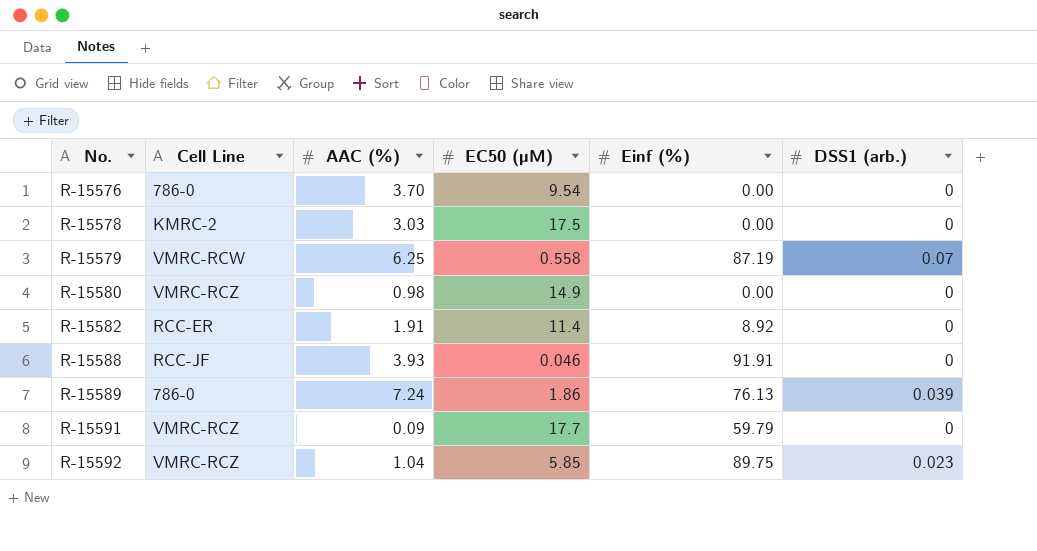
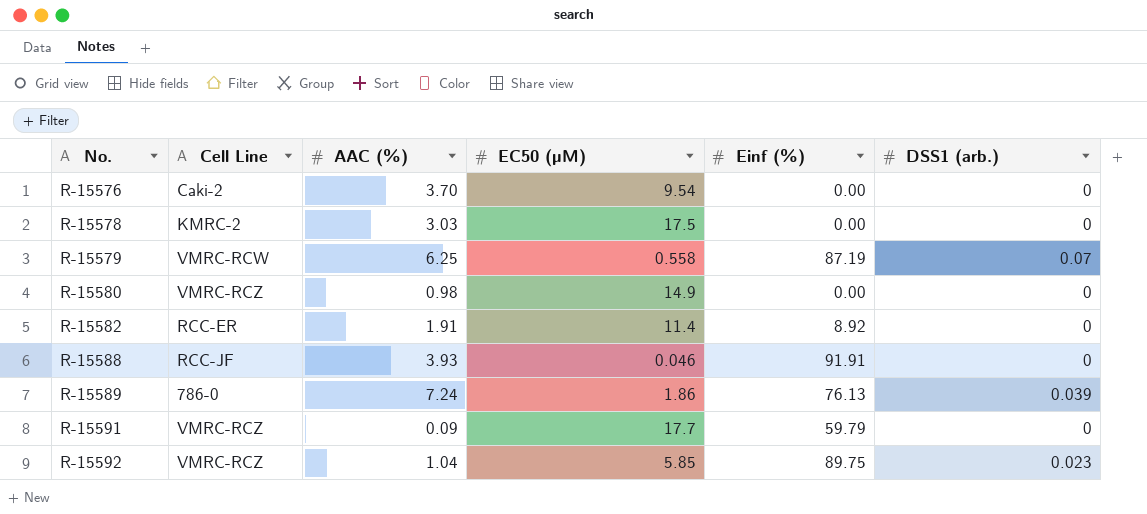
R-15576 | Cell Line: 786-0 -> Caki-2

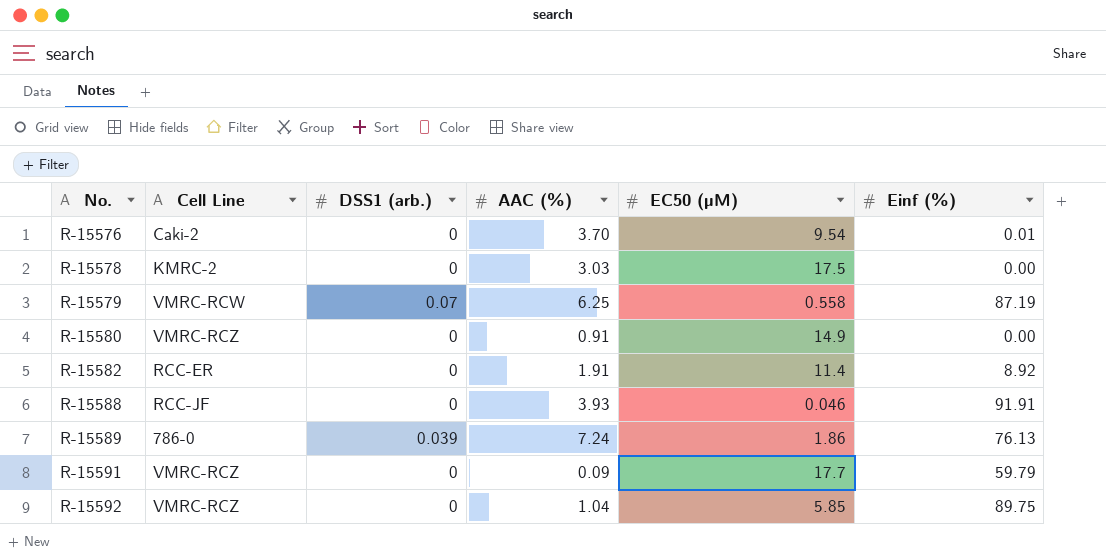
column DSS1 (arb.) | position: 6 -> 3
R-15576 | Einf (%): 0.00 -> 0.01
R-15580 | AAC (%): 0.98 -> 0.91
R-15592 | DSS1 (arb.): 0.023 -> 0

